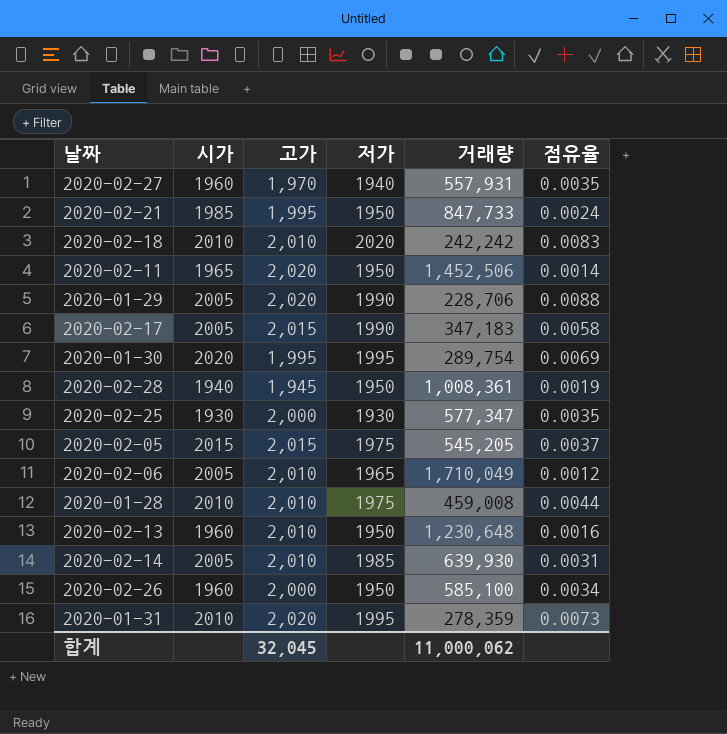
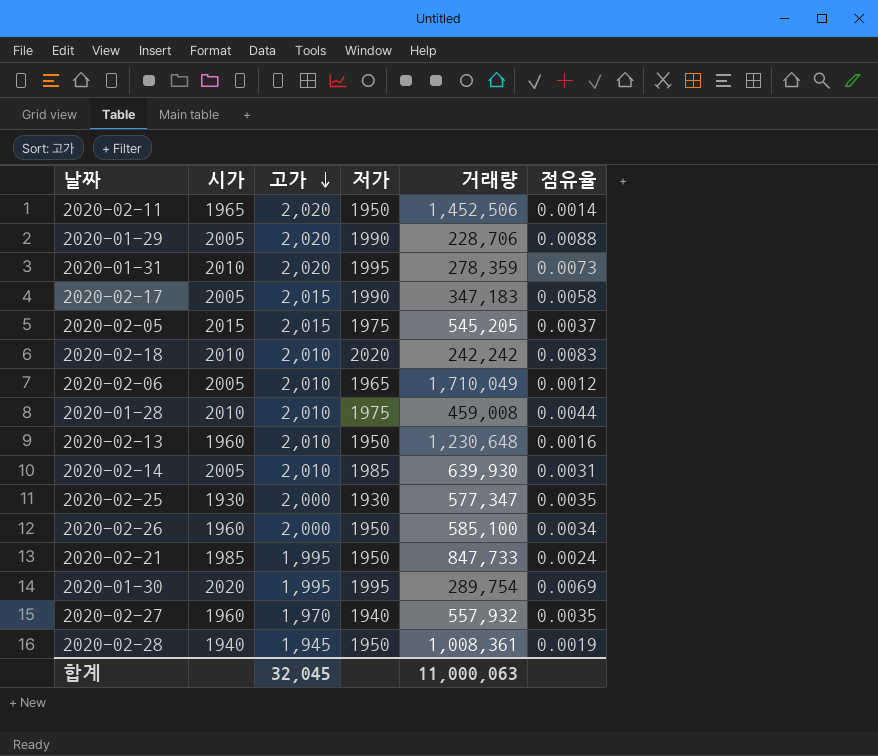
row order: none -> 고가 descending
2020-02-27 | 거래량: 557,931 -> 557,932
합계 | 거래량: 11,000,062 -> 11,000,063

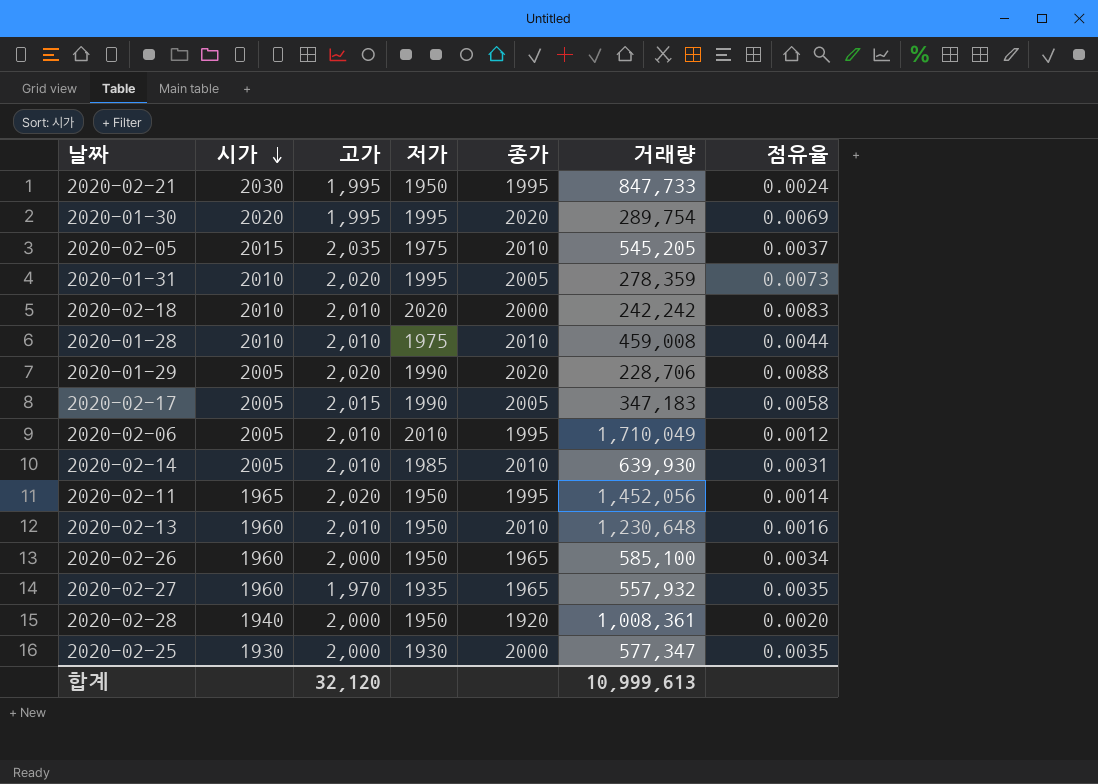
row order: 고가 descending -> 시가 descending
column 종가 | position: none -> 5
2020-02-21 | 시가: 1985 -> 2030
2020-02-05 | 고가: 2,015 -> 2,035
2020-02-06 | 저가: 1965 -> 2010
2020-02-11 | 거래량: 1,452,506 -> 1,452,056
2020-02-27 | 저가: 1940 -> 1935
2020-02-28 | 고가: 1,945 -> 2,000
2020-02-28 | 점유율: 0.0019 -> 0.0020
합계 | 고가: 32,045 -> 32,120
합계 | 거래량: 11,000,063 -> 10,999,613

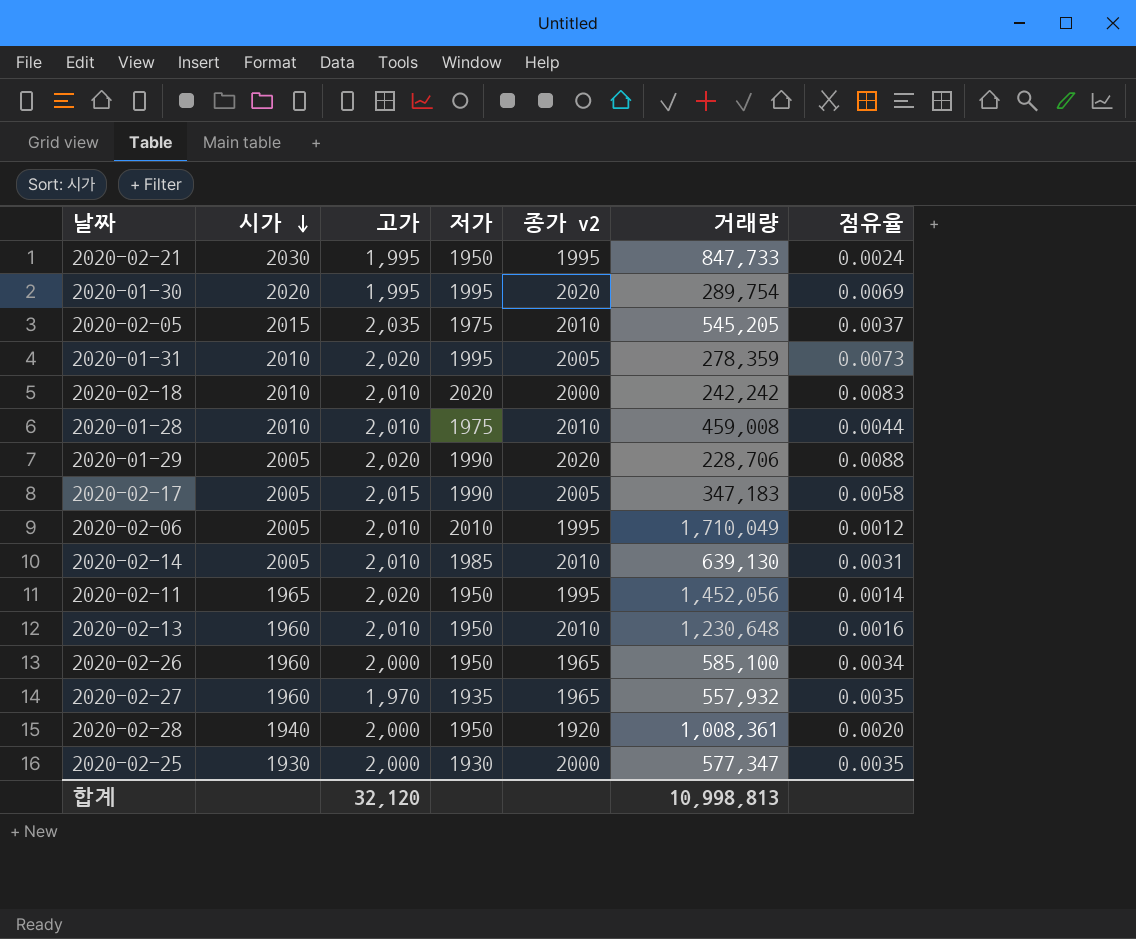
column name: 종가 -> 종가 v2
2020-02-14 | 거래량: 639,930 -> 639,130
합계 | 거래량: 10,999,613 -> 10,998,813

